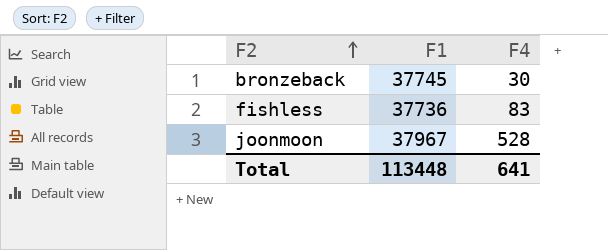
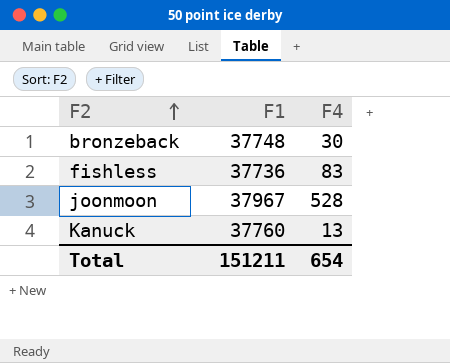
bronzeback | F1: 37745 -> 37748
row Kanuck: none -> 37760 | 13
Total | F1: 113448 -> 151211
Total | F4: 641 -> 654

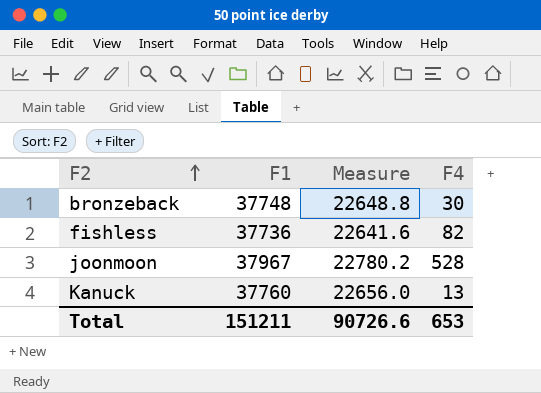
column Measure | formula: none -> [F1] * 0.6
fishless | F4: 83 -> 82
Total | F4: 654 -> 653

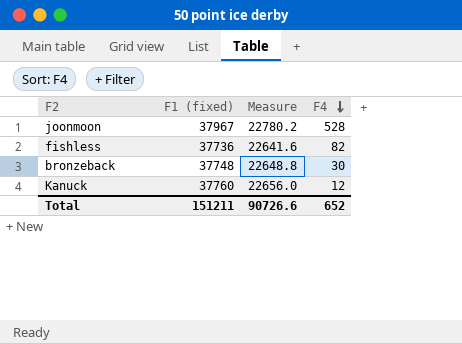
row order: F2 ascending -> F4 descending
column name: F1 -> F1 (fixed)
Kanuck | F4: 13 -> 12
Total | F4: 653 -> 652

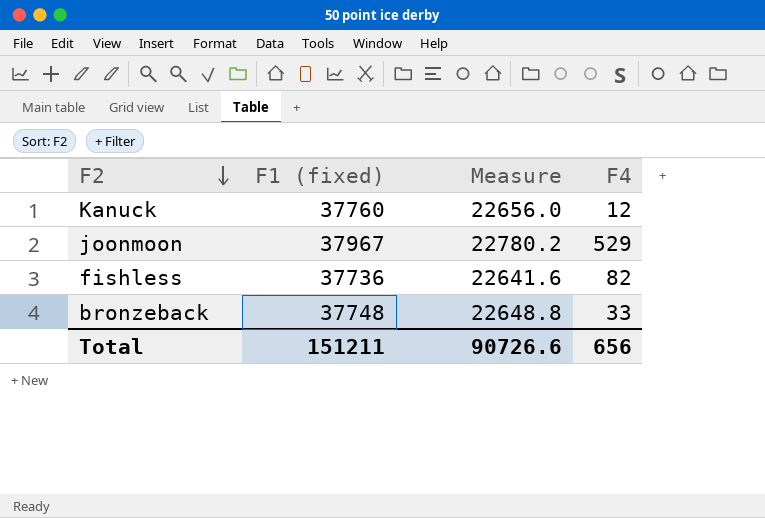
row order: F4 descending -> F2 descending
joonmoon | F4: 528 -> 529
bronzeback | F4: 30 -> 33
Total | F4: 652 -> 656

